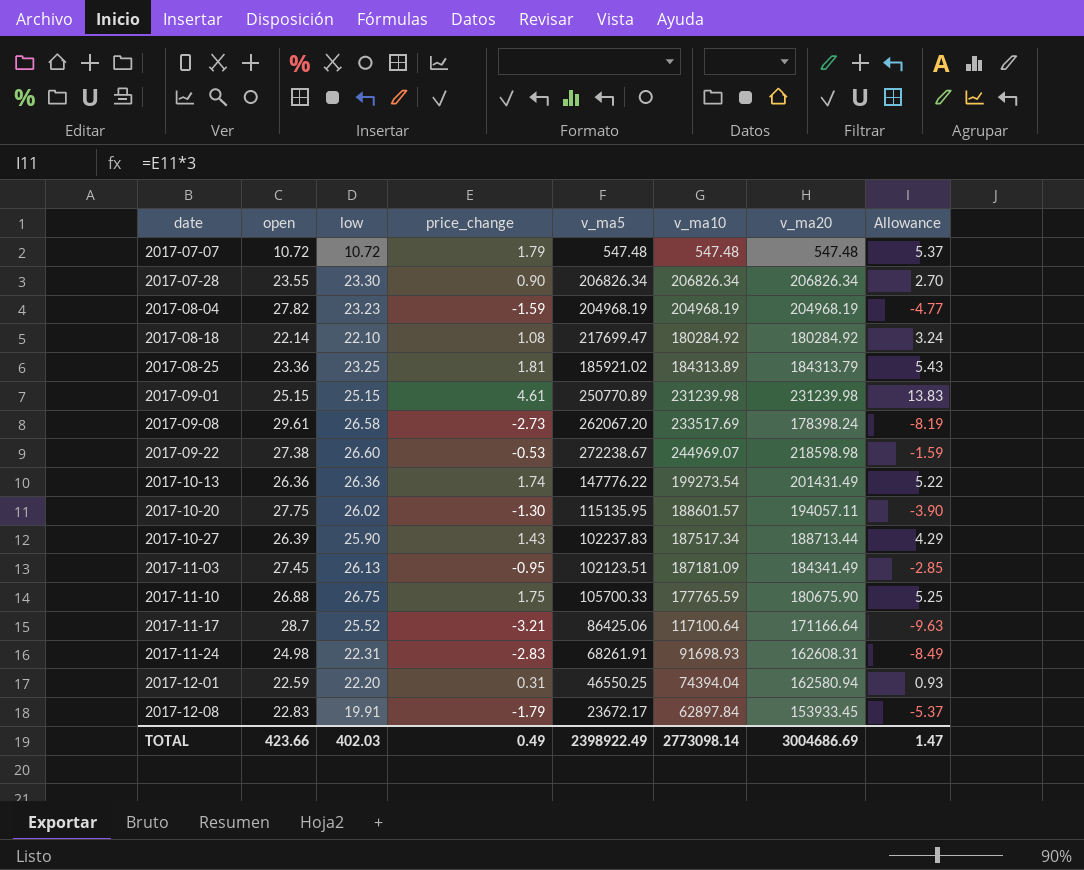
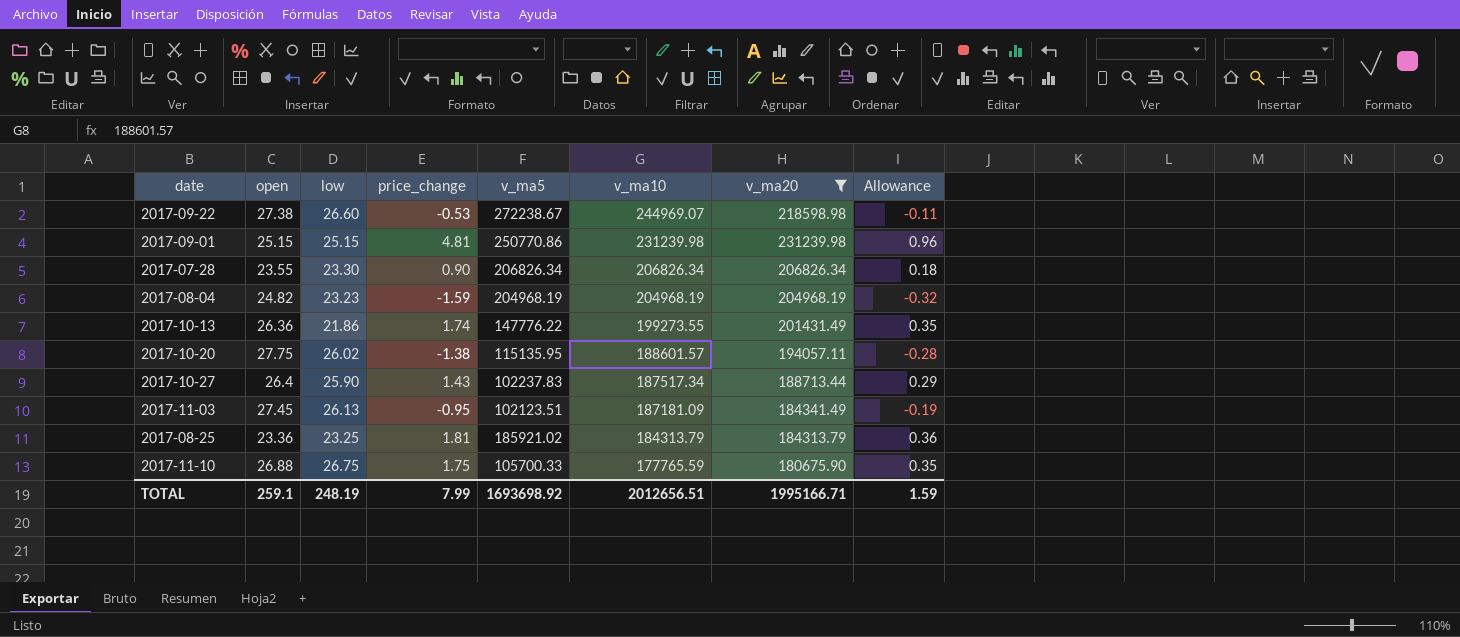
filter: none -> v_ma20 >= 180675.90
row order: date ascending -> v_ma10 descending
column Allowance | formula: [price_change] * 3 -> [price_change] * 0.2
2017-09-01 | price_change: 4.61 -> 4.81
2017-09-01 | v_ma5: 250770.89 -> 250770.86
2017-08-04 | open: 27.82 -> 24.82
2017-10-13 | low: 26.36 -> 21.86
2017-10-13 | v_ma10: 199273.54 -> 199273.55
2017-10-20 | price_change: -1.30 -> -1.38
2017-10-27 | open: 26.39 -> 26.4
2017-08-25 | v_ma10: 184313.89 -> 184313.79
TOTAL | open: 423.66 -> 259.1
TOTAL | low: 402.03 -> 248.19
TOTAL | price_change: 0.49 -> 7.99
TOTAL | v_ma5: 2398922.49 -> 1693698.92
TOTAL | v_ma10: 2773098.14 -> 2012656.51
TOTAL | v_ma20: 3004686.69 -> 1995166.71
TOTAL | Allowance: 1.47 -> 1.59

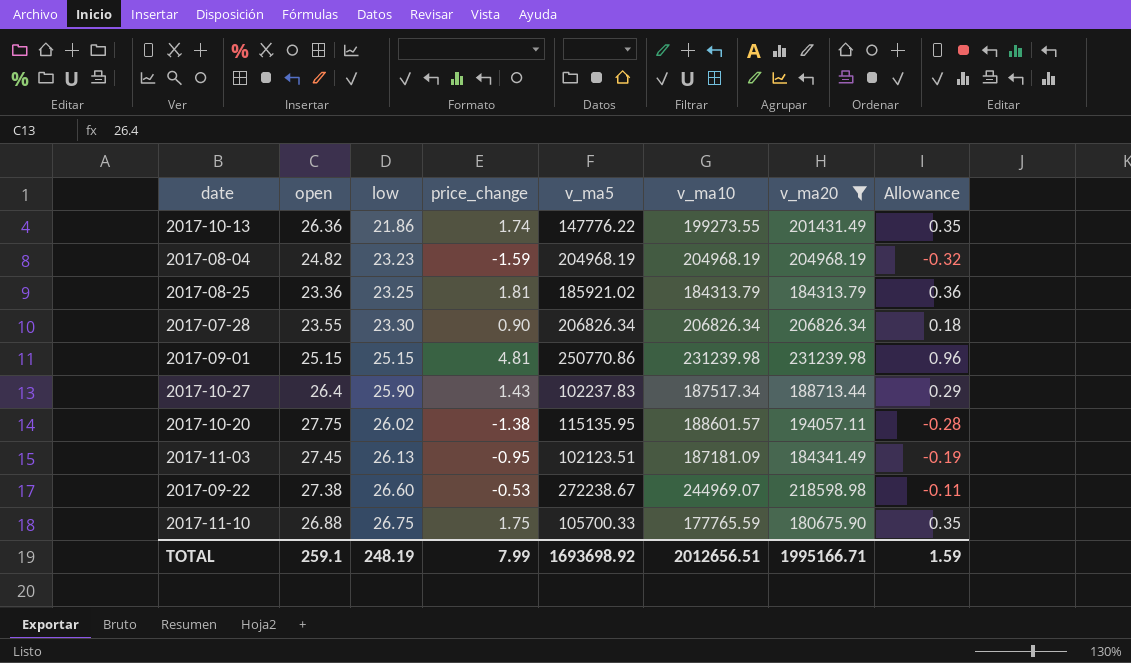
row order: v_ma10 descending -> low ascending

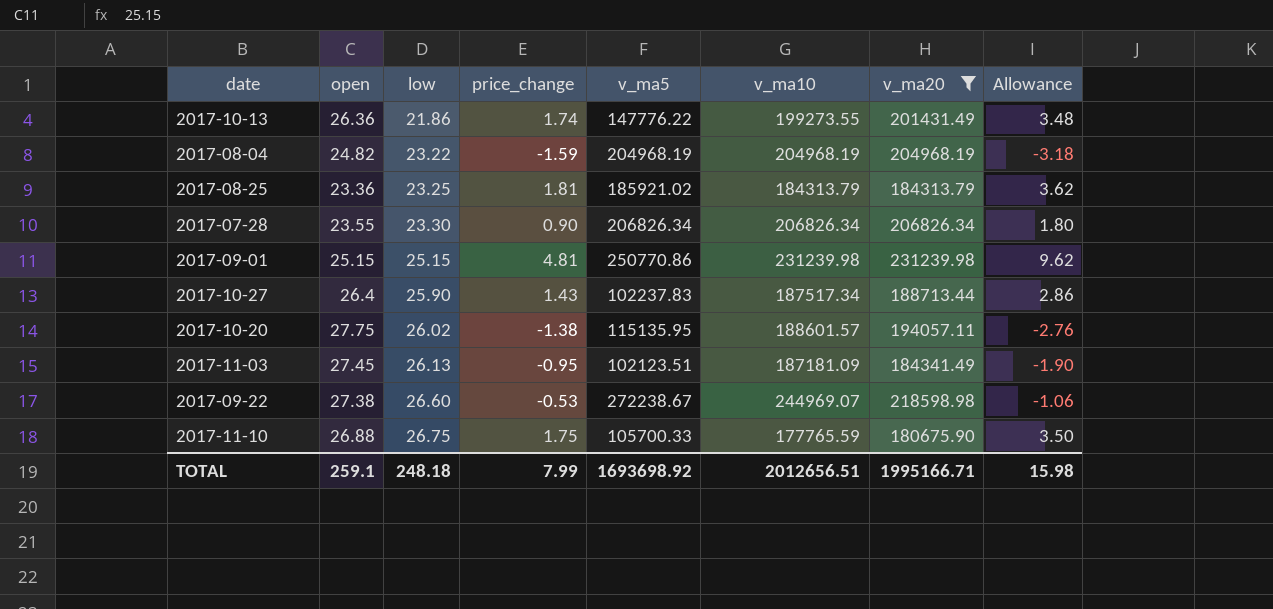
column Allowance | formula: [price_change] * 0.2 -> [price_change] * 2
2017-08-04 | low: 23.23 -> 23.22
TOTAL | low: 248.19 -> 248.18
TOTAL | Allowance: 1.59 -> 15.98

